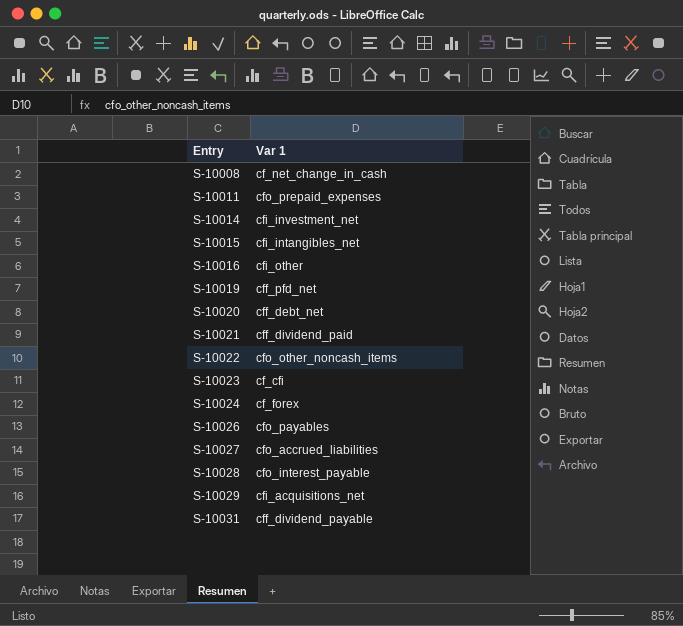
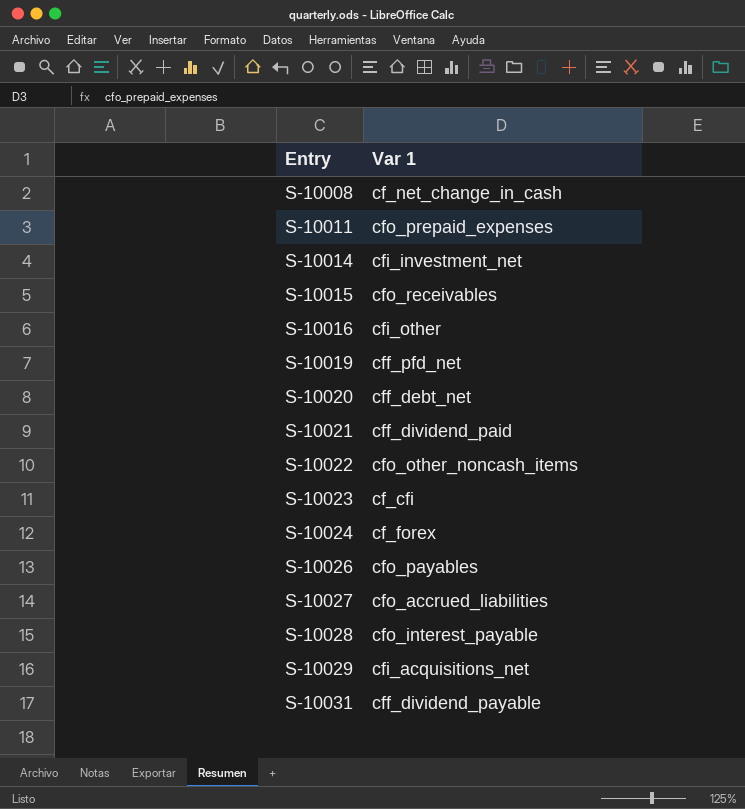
S-10015 | Var 1: cfi_intangibles_net -> cfo_receivables

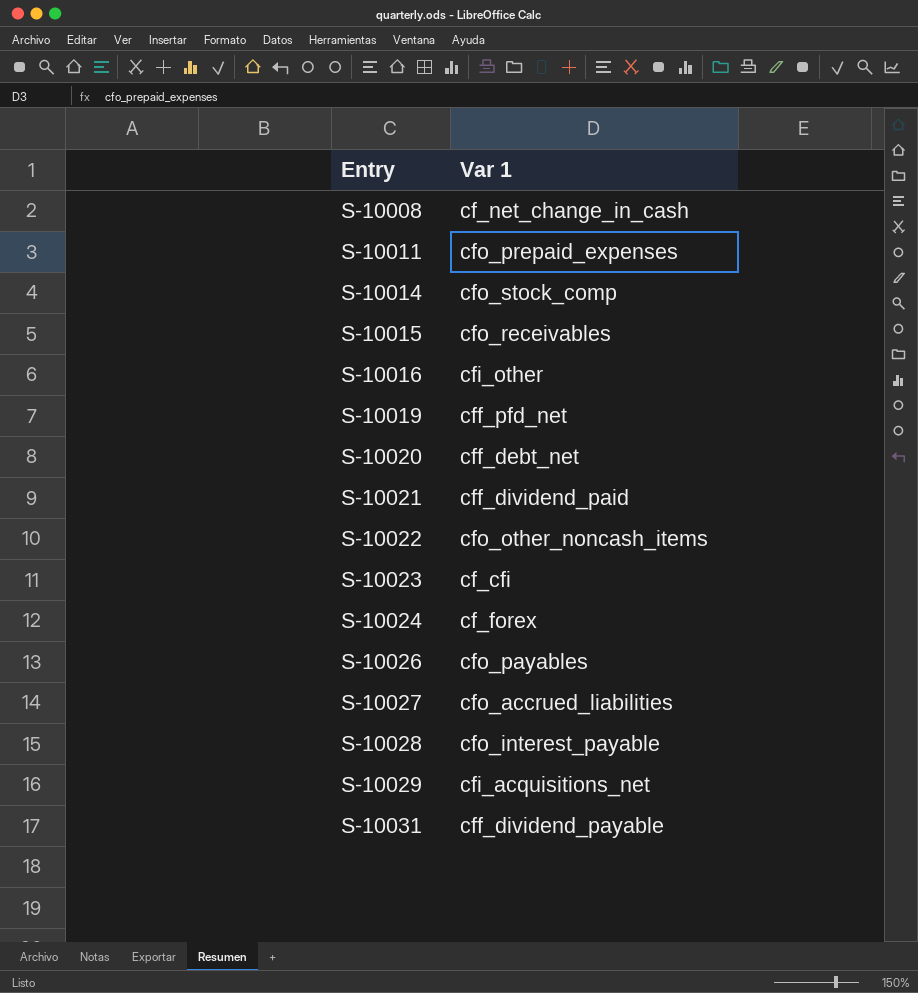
S-10014 | Var 1: cfi_investment_net -> cfo_stock_comp

